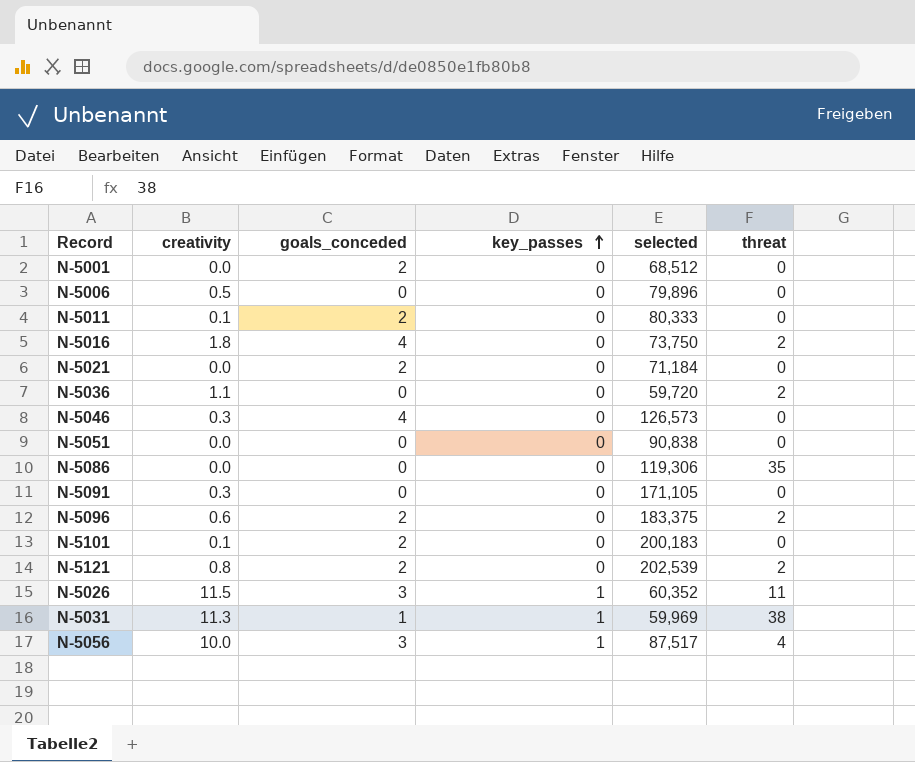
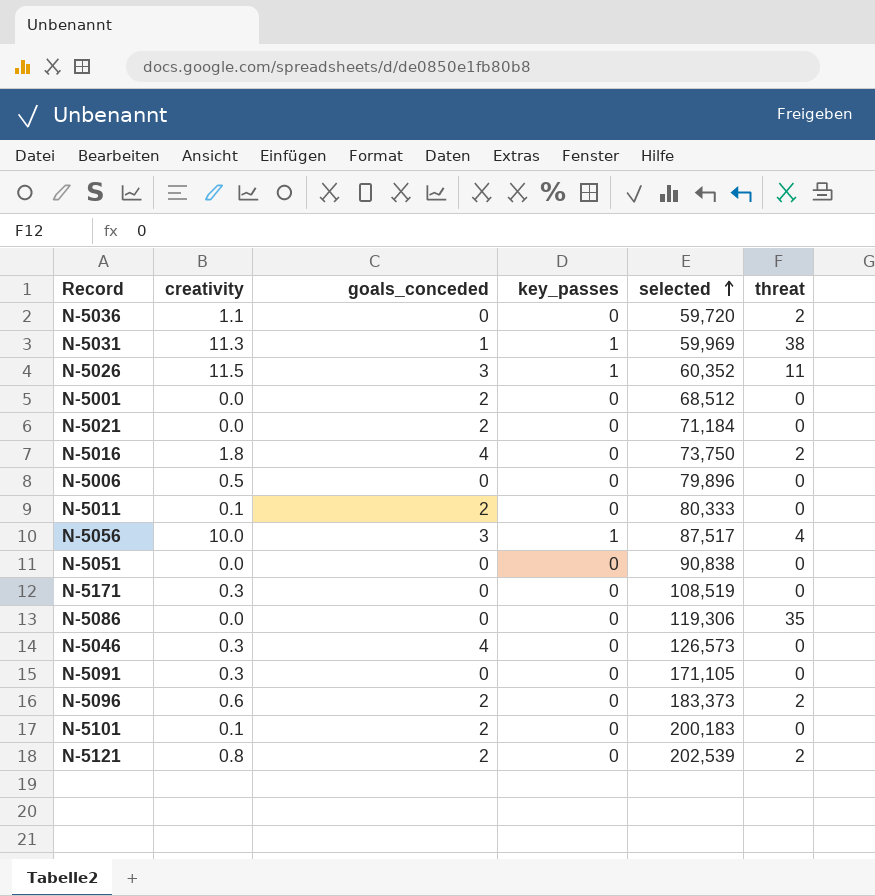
row order: key_passes ascending -> selected ascending
row N-5171: none -> 0.3 | 0 | 0 | 108,519 | 0
N-5096 | selected: 183,375 -> 183,373

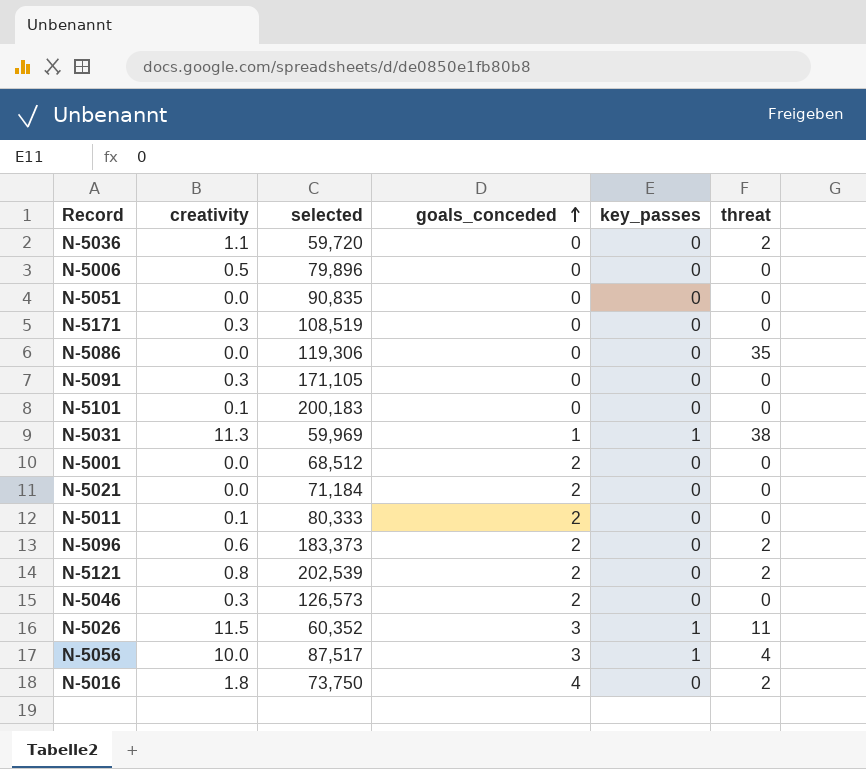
row order: selected ascending -> goals_conceded ascending
column selected | position: 5 -> 3
N-5051 | selected: 90,838 -> 90,835
N-5101 | goals_conceded: 2 -> 0
N-5046 | goals_conceded: 4 -> 2

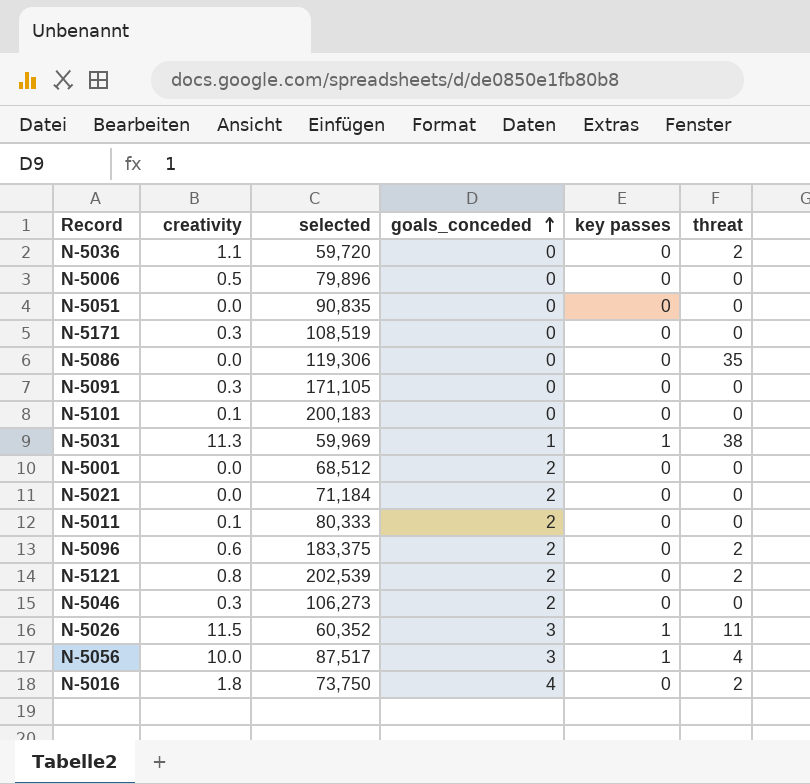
column name: key_passes -> key passes
N-5096 | selected: 183,373 -> 183,375
N-5046 | selected: 126,573 -> 106,273

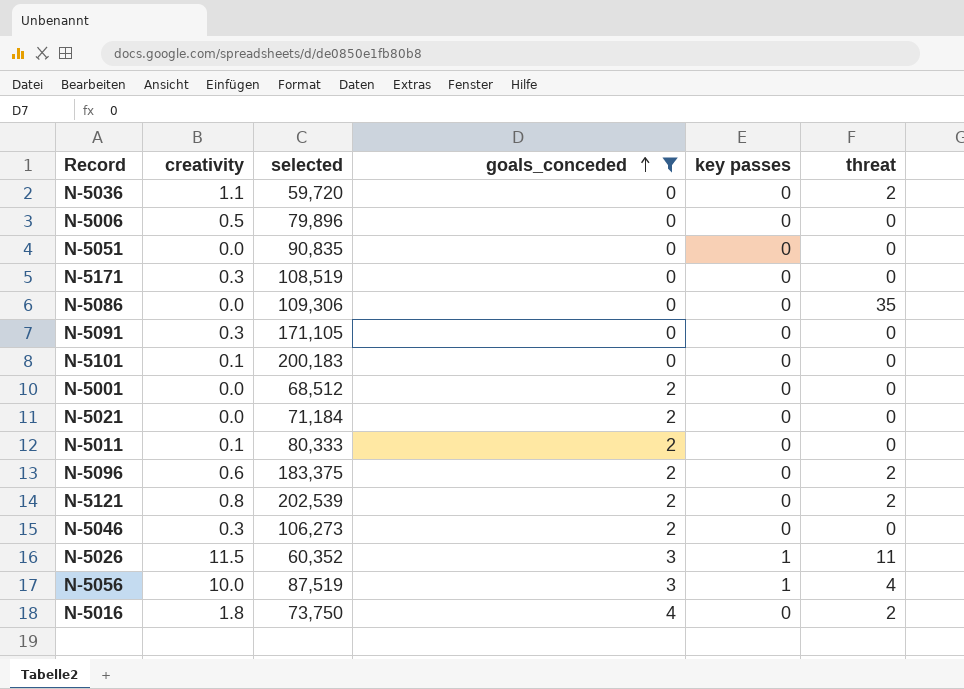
filter: none -> goals_conceded != 1
N-5086 | selected: 119,306 -> 109,306
N-5056 | selected: 87,517 -> 87,519

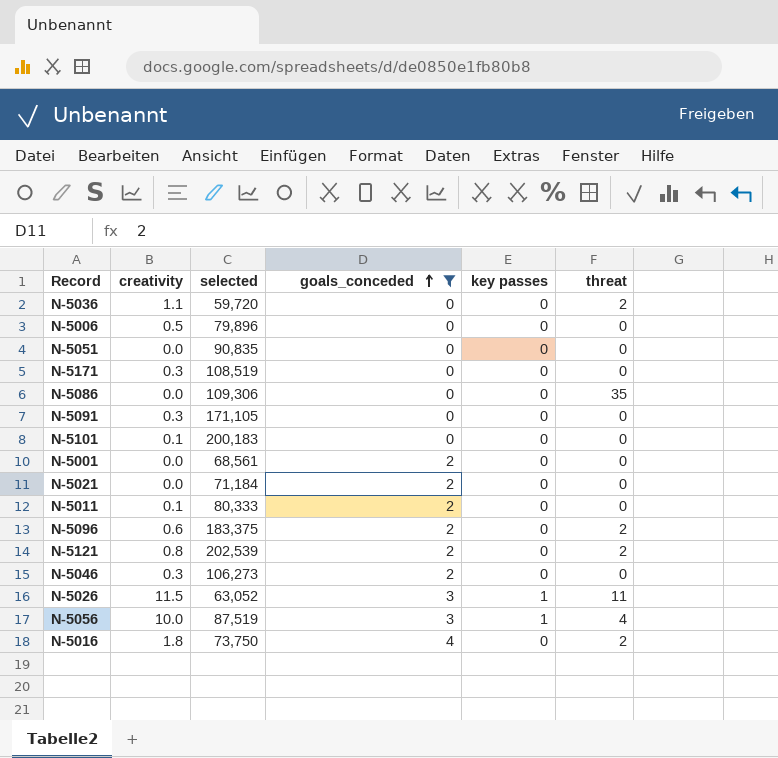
N-5001 | selected: 68,512 -> 68,561
N-5026 | selected: 60,352 -> 63,052

